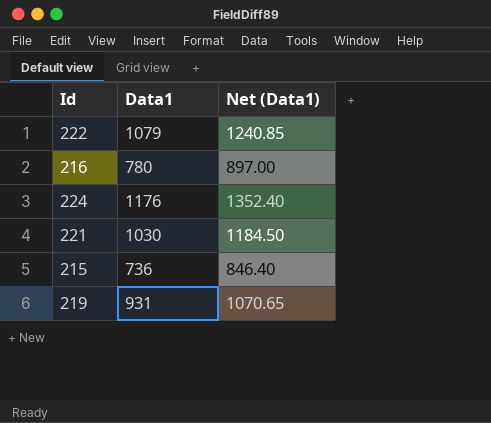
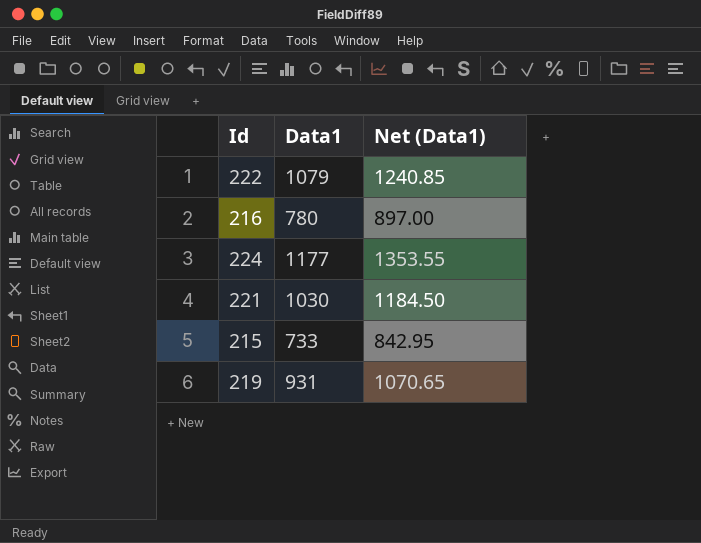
224 | Data1: 1176 -> 1177
224 | Net (Data1): 1352.40 -> 1353.55
215 | Data1: 736 -> 733
215 | Net (Data1): 846.40 -> 842.95

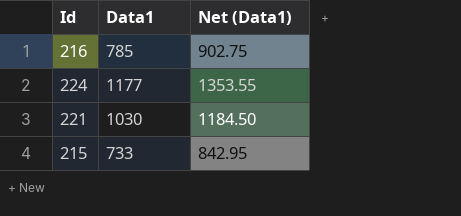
row 222: 1079 | 1240.85 -> none
row 219: 931 | 1070.65 -> none
216 | Data1: 780 -> 785
216 | Net (Data1): 897.00 -> 902.75

